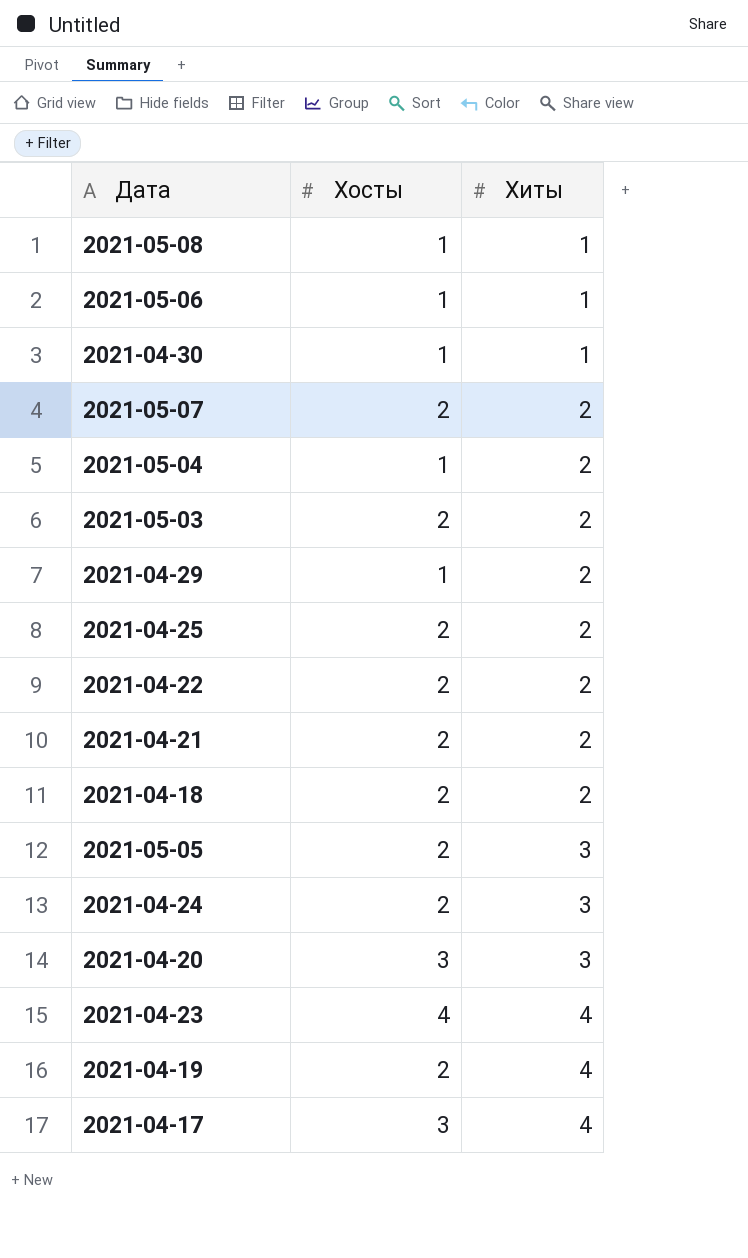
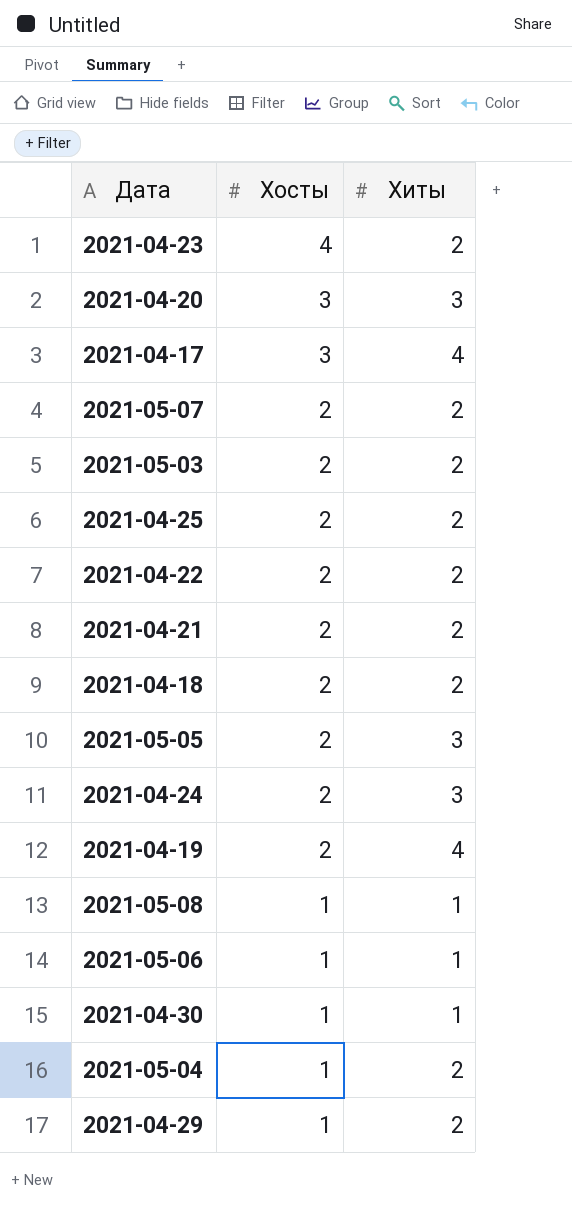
row order: Хиты ascending -> Хосты descending
2021-04-23 | Хиты: 4 -> 2

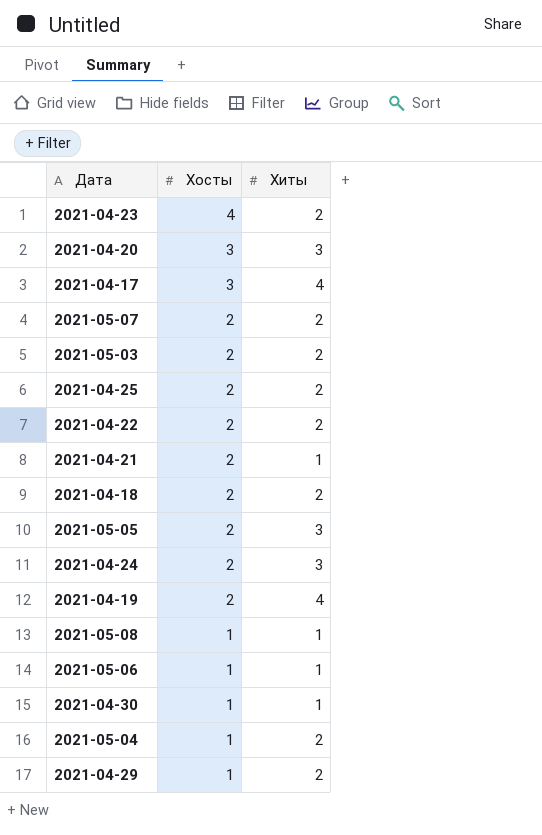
2021-04-21 | Хиты: 2 -> 1

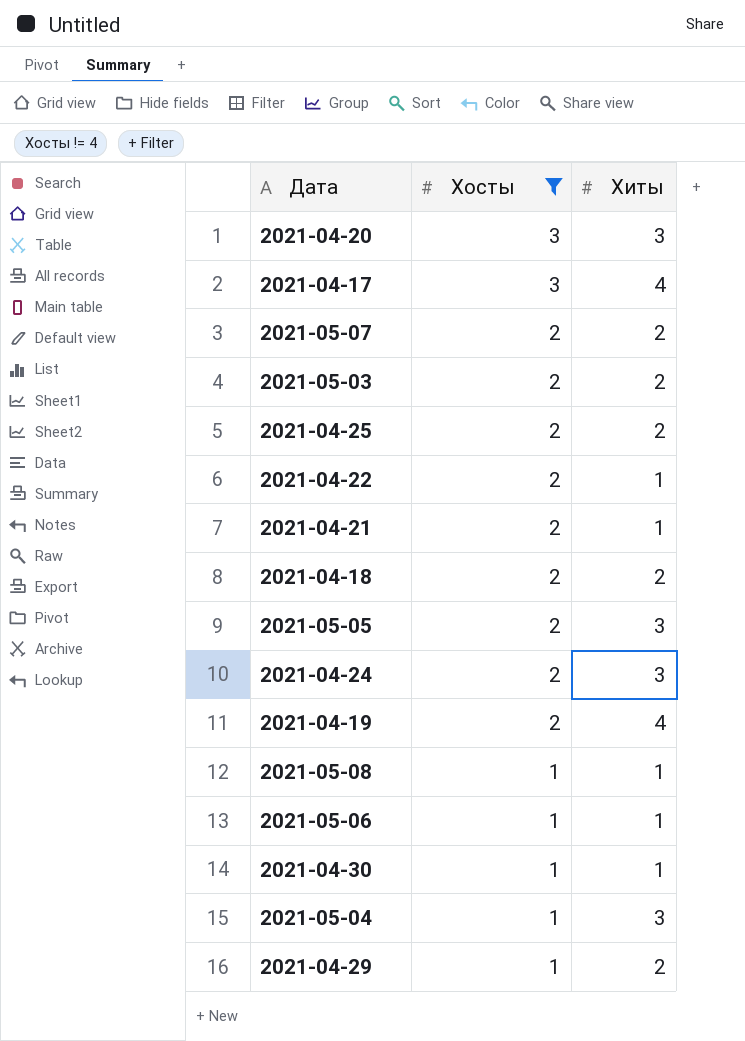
filter: none -> Хосты != 4
2021-04-22 | Хиты: 2 -> 1
2021-05-04 | Хиты: 2 -> 3

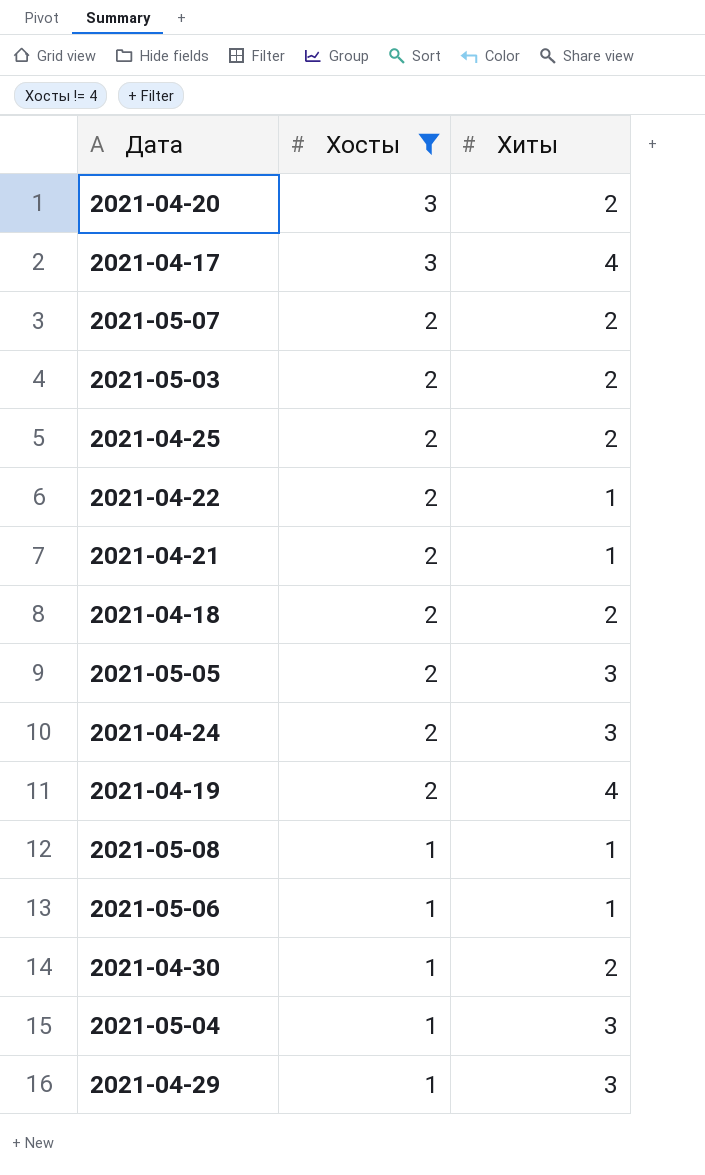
2021-04-20 | Хиты: 3 -> 2
2021-04-30 | Хиты: 1 -> 2
2021-04-29 | Хиты: 2 -> 3

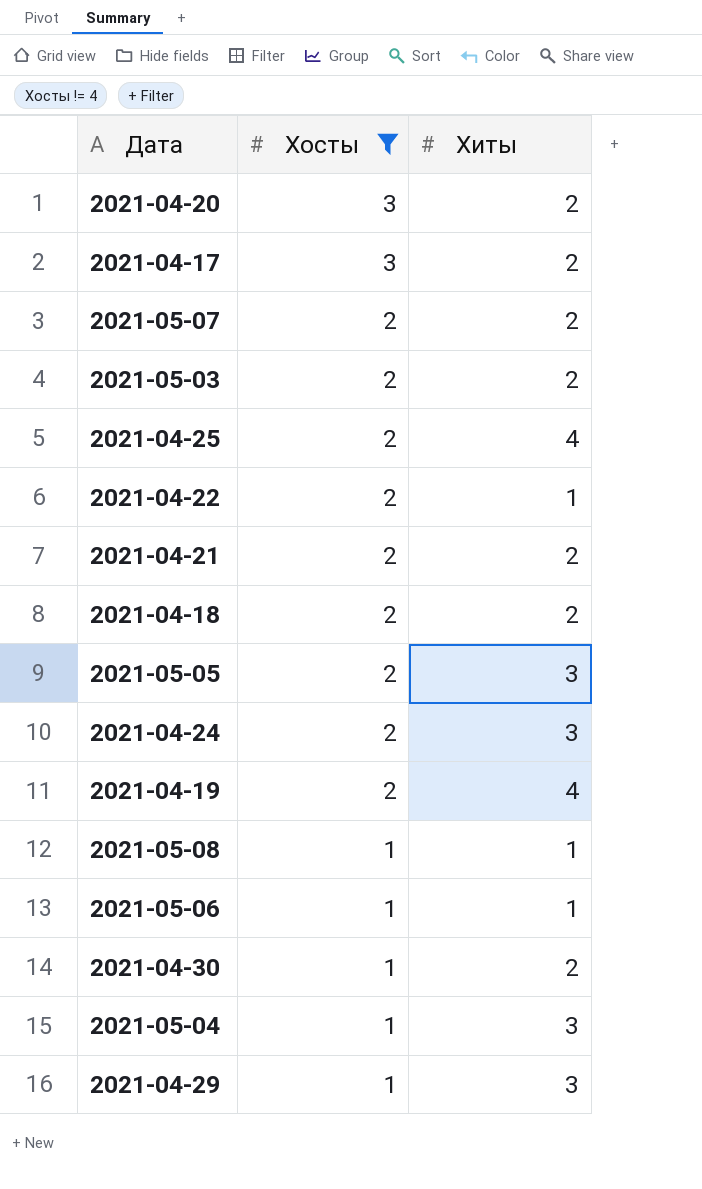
2021-04-17 | Хиты: 4 -> 2
2021-04-25 | Хиты: 2 -> 4
2021-04-21 | Хиты: 1 -> 2

